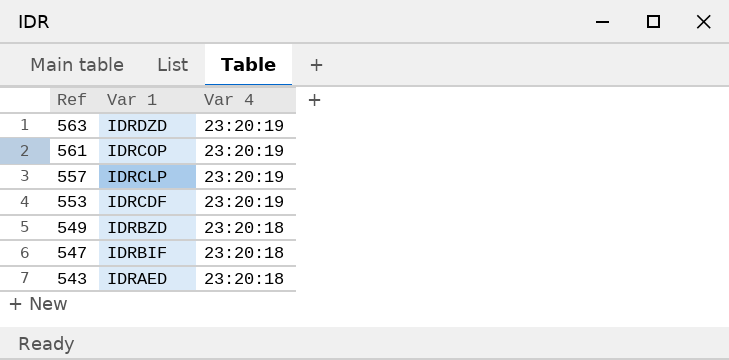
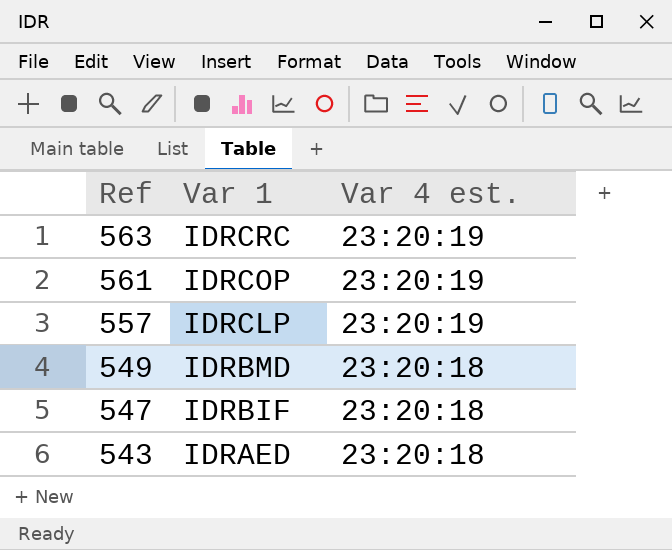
column name: Var 4 -> Var 4 est.
row 553: IDRCDF | 23:20:19 -> none
563 | Var 1: IDRDZD -> IDRCRC
549 | Var 1: IDRBZD -> IDRBMD

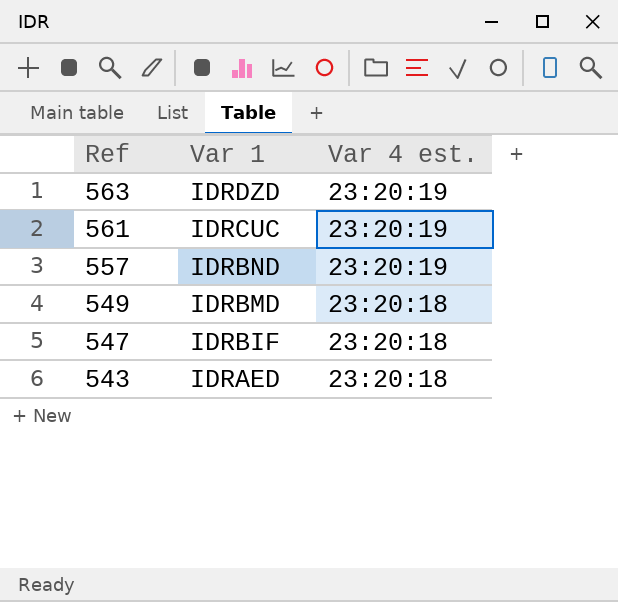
563 | Var 1: IDRCRC -> IDRDZD
561 | Var 1: IDRCOP -> IDRCUC
557 | Var 1: IDRCLP -> IDRBND

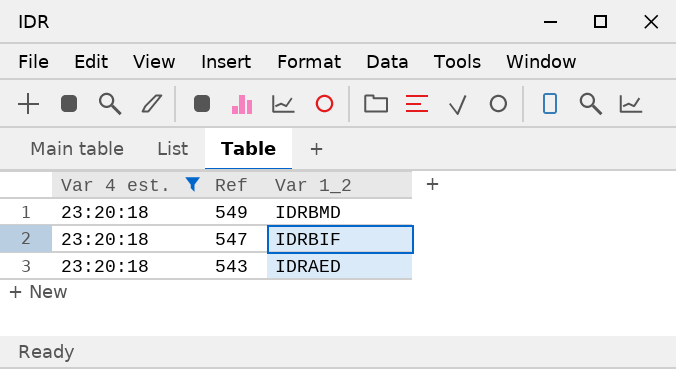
filter: none -> Var 4 est. = 23:20:18
column Var 4 est. | position: 3 -> 1
column name: Var 1 -> Var 1_2

